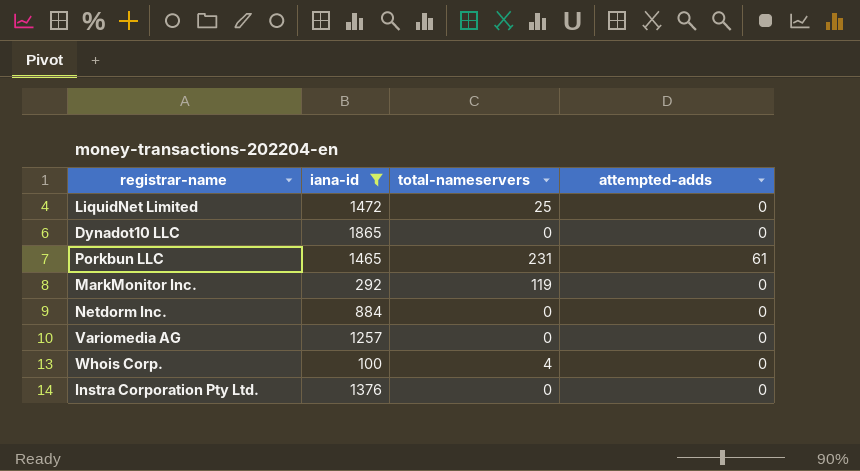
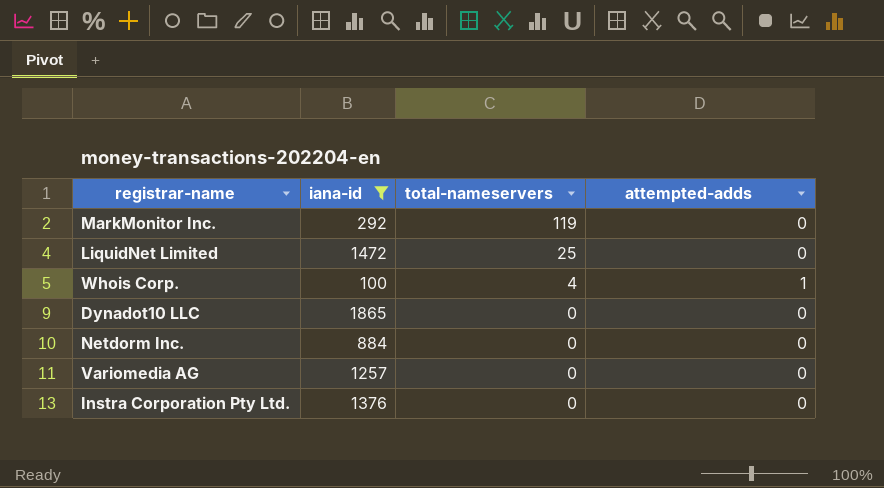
row order: none -> total-nameservers descending
row Porkbun LLC: 1465 | 231 | 61 -> none
Whois Corp. | attempted-adds: 0 -> 1

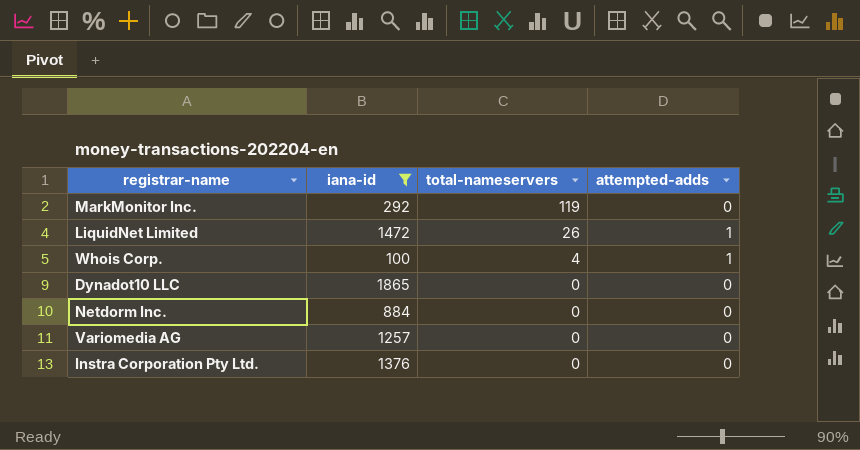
LiquidNet Limited | total-nameservers: 25 -> 26
LiquidNet Limited | attempted-adds: 0 -> 1

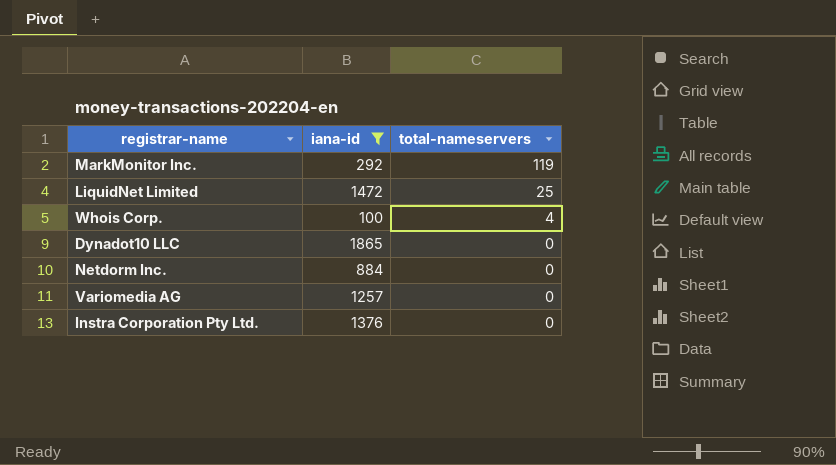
column attempted-adds | position: 4 -> none
LiquidNet Limited | total-nameservers: 26 -> 25

